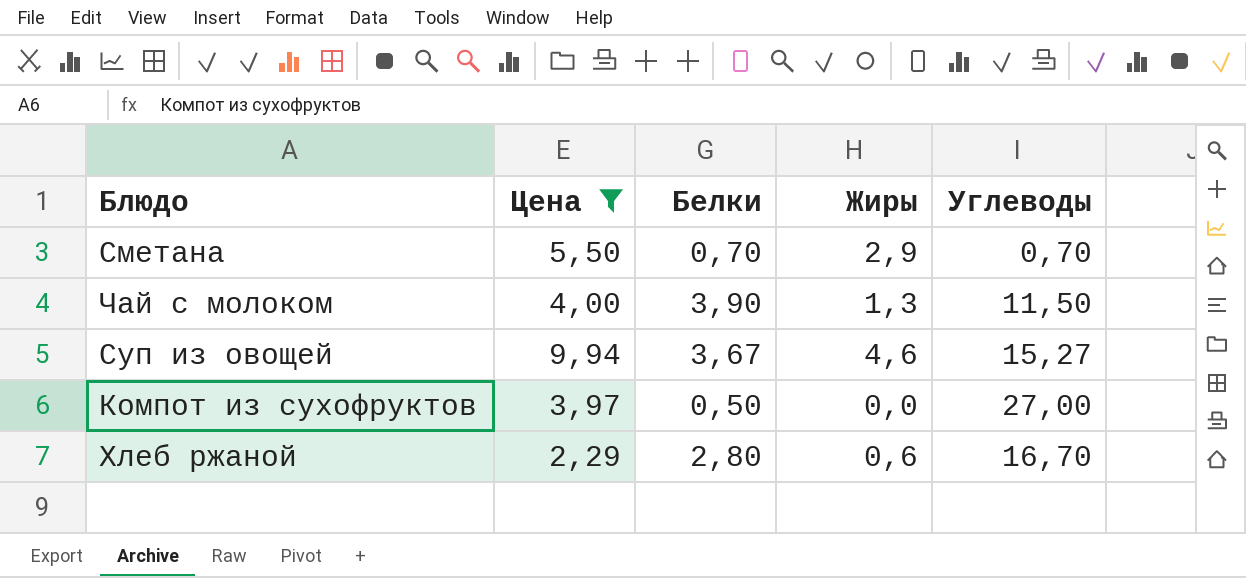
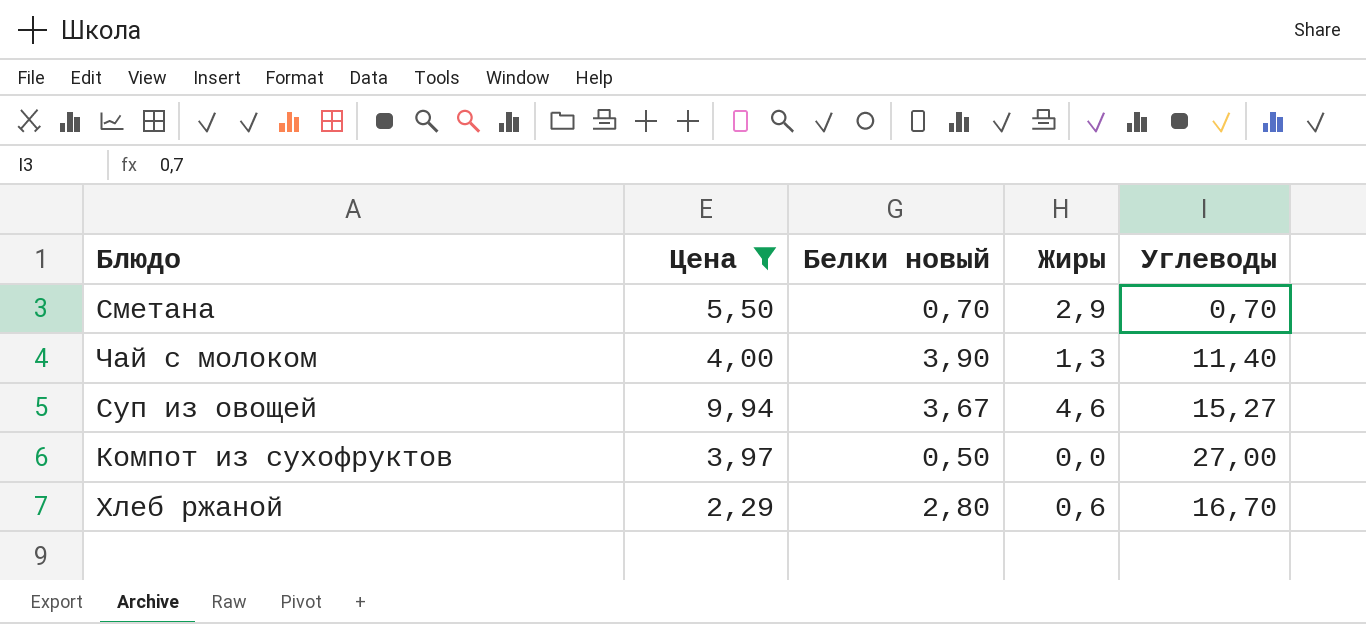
column name: Белки -> Белки новый
Чай с молоком | Углеводы: 11,50 -> 11,40

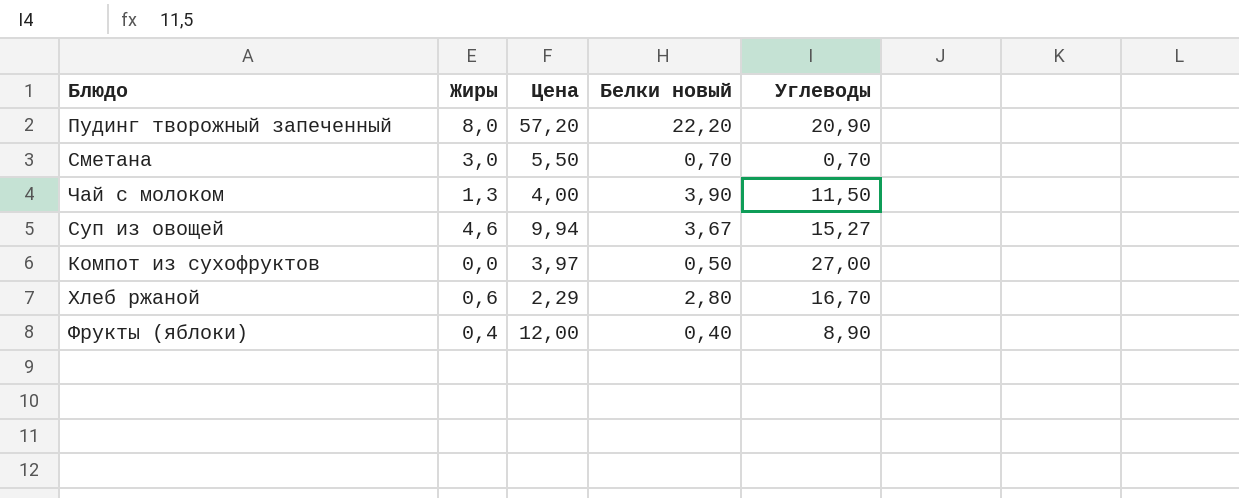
filter: Цена <= 9,94 -> none
column Жиры | position: 4 -> 2
Сметана | Жиры: 2,9 -> 3,0
Чай с молоком | Углеводы: 11,40 -> 11,50

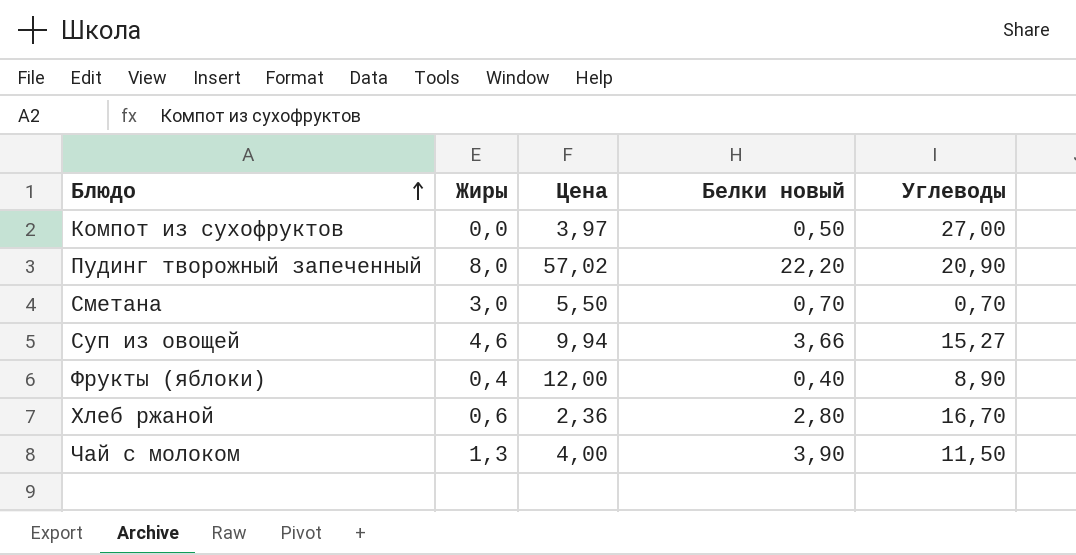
row order: none -> Блюдо ascending
Пудинг творожный запеченный | Цена: 57,20 -> 57,02
Суп из овощей | Белки новый: 3,67 -> 3,66
Хлеб ржаной | Цена: 2,29 -> 2,36

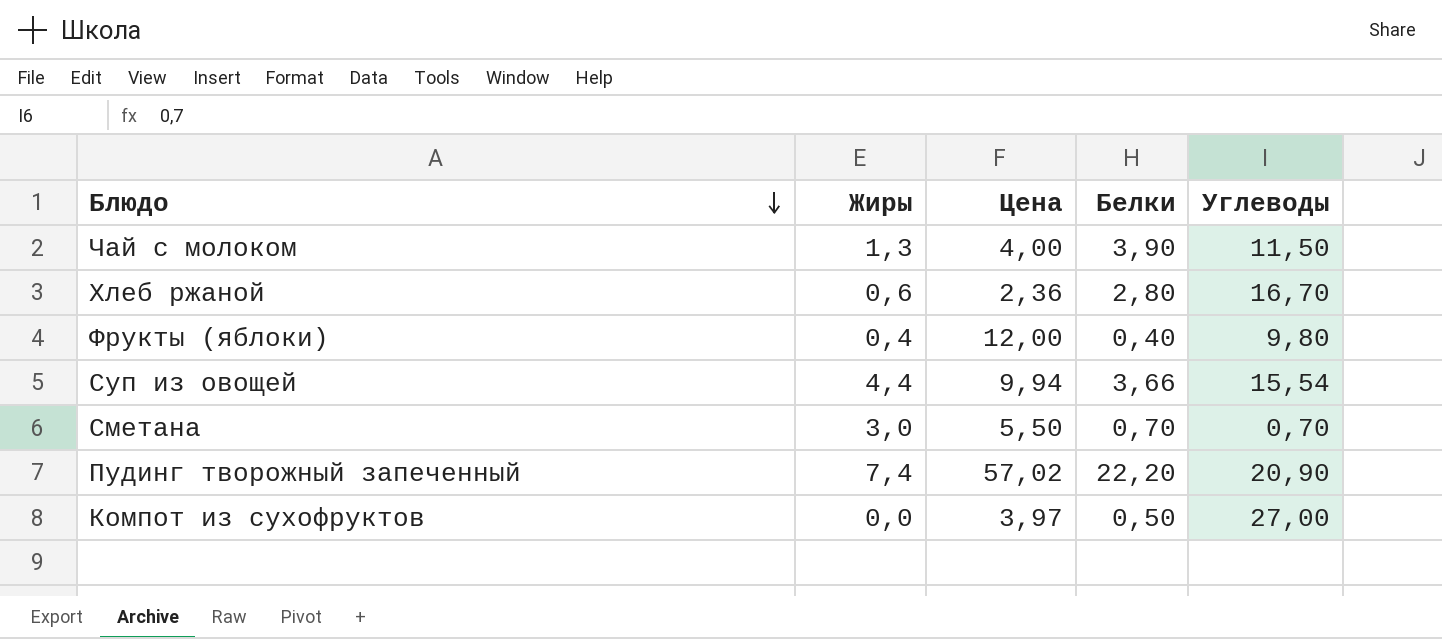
row order: Блюдо ascending -> Блюдо descending
column name: Белки новый -> Белки
Фрукты (яблоки) | Углеводы: 8,90 -> 9,80
Суп из овощей | Жиры: 4,6 -> 4,4
Суп из овощей | Углеводы: 15,27 -> 15,54
Пудинг творожный запеченный | Жиры: 8,0 -> 7,4

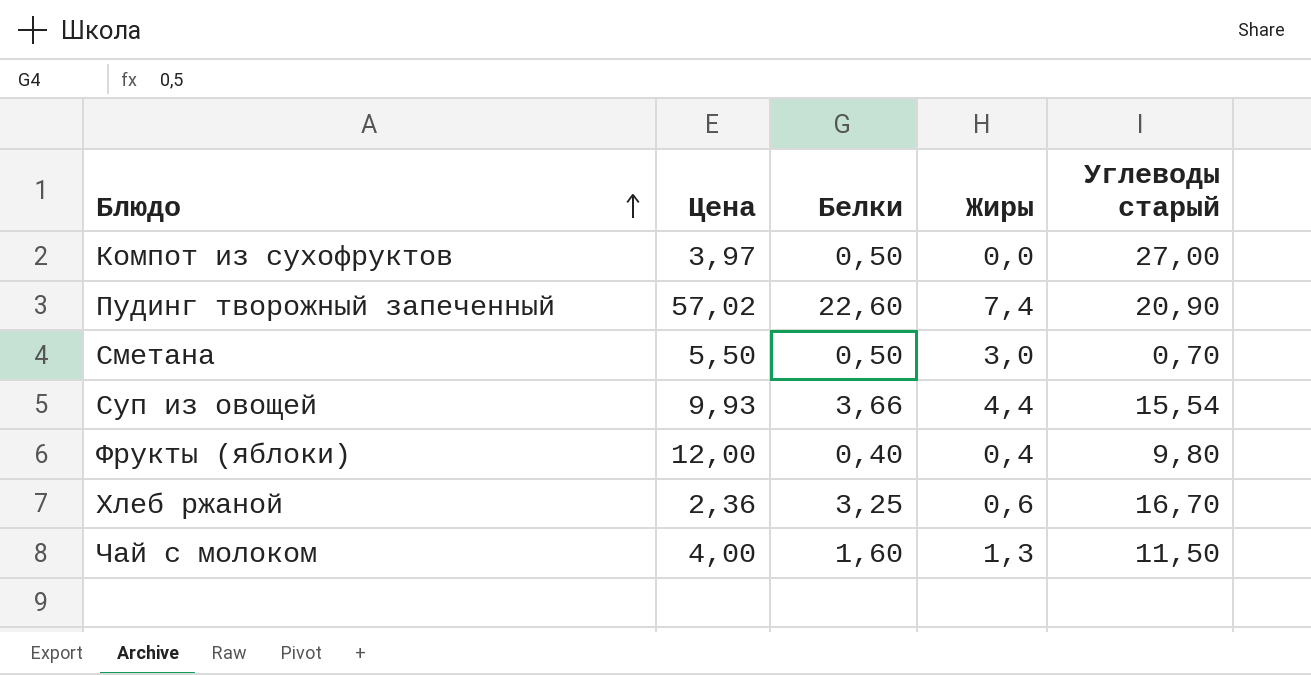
row order: Блюдо descending -> Блюдо ascending
column Жиры | position: 2 -> 4
column name: Углеводы -> Углеводы старый
Пудинг творожный запеченный | Белки: 22,20 -> 22,60
Сметана | Белки: 0,70 -> 0,50
Суп из овощей | Цена: 9,94 -> 9,93
Хлеб ржаной | Белки: 2,80 -> 3,25
Чай с молоком | Белки: 3,90 -> 1,60

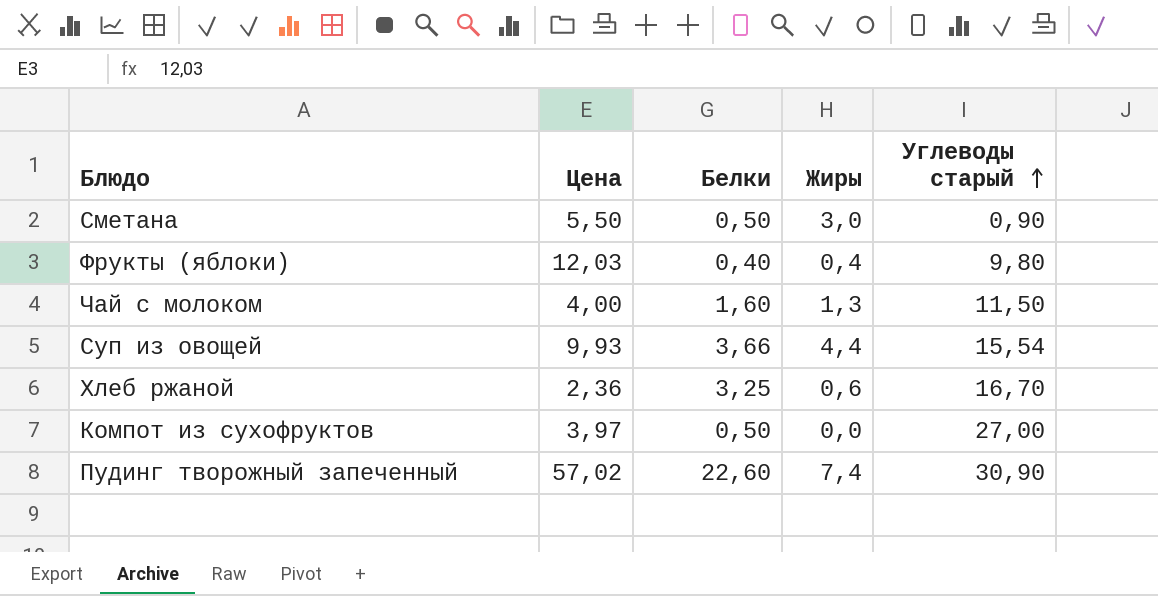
row order: Блюдо ascending -> Углеводы старый ascending
Сметана | Углеводы старый: 0,70 -> 0,90
Фрукты (яблоки) | Цена: 12,00 -> 12,03
Пудинг творожный запеченный | Углеводы старый: 20,90 -> 30,90

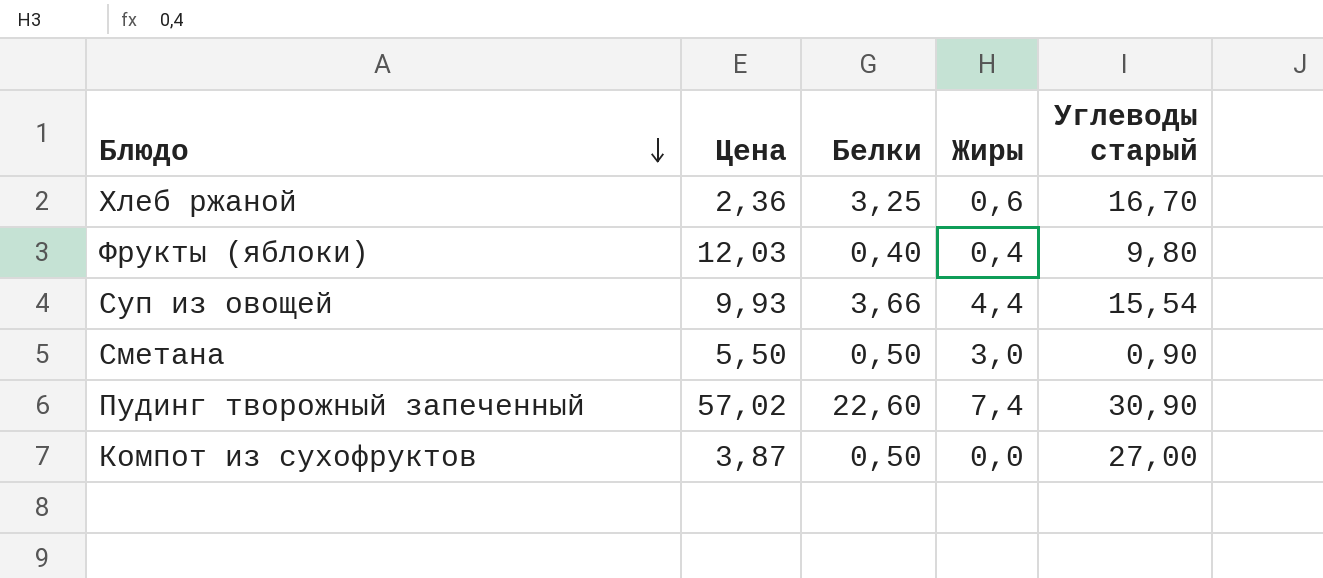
row order: Углеводы старый ascending -> Блюдо descending
row Чай с молоком: 4,00 | 1,60 | 1,3 | 11,50 -> none
Компот из сухофруктов | Цена: 3,97 -> 3,87

